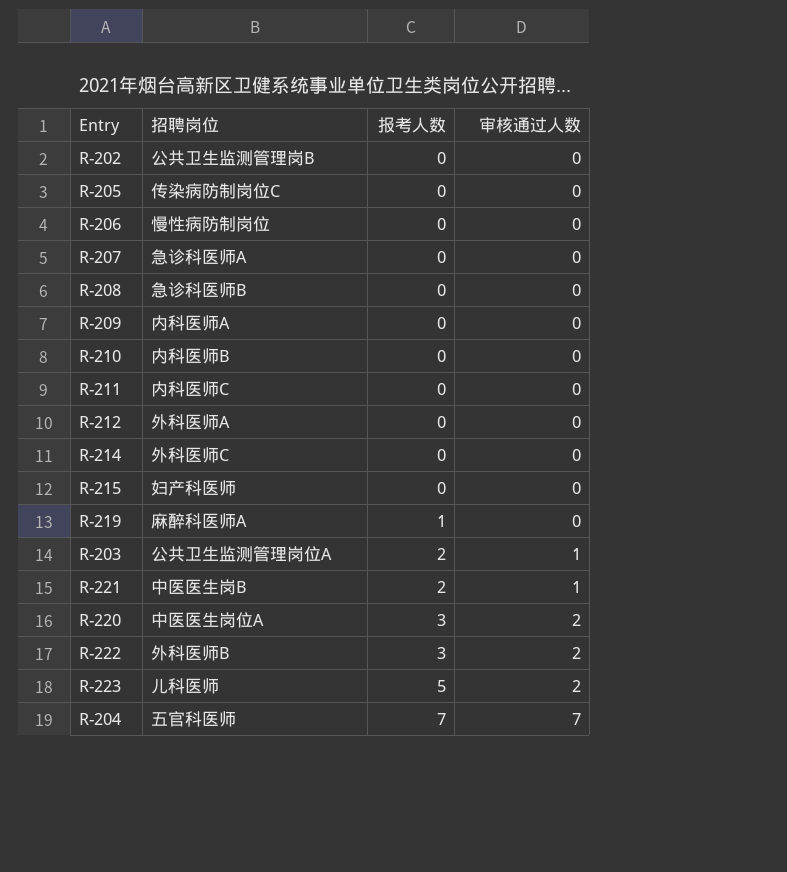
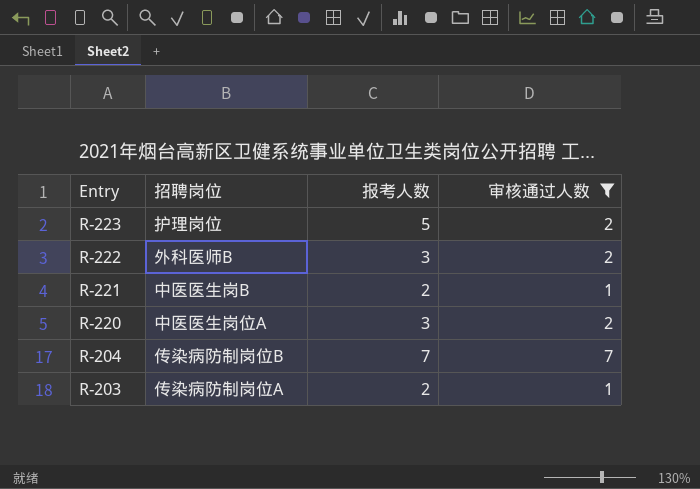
filter: none -> 审核通过人数 != 0
row order: 报考人数 ascending -> Entry descending
R-223 | 招聘岗位: 儿科医师 -> 护理岗位
R-204 | 招聘岗位: 五官科医师 -> 传染病防制岗位B
R-203 | 招聘岗位: 公共卫生监测管理岗位A -> 传染病防制岗位A

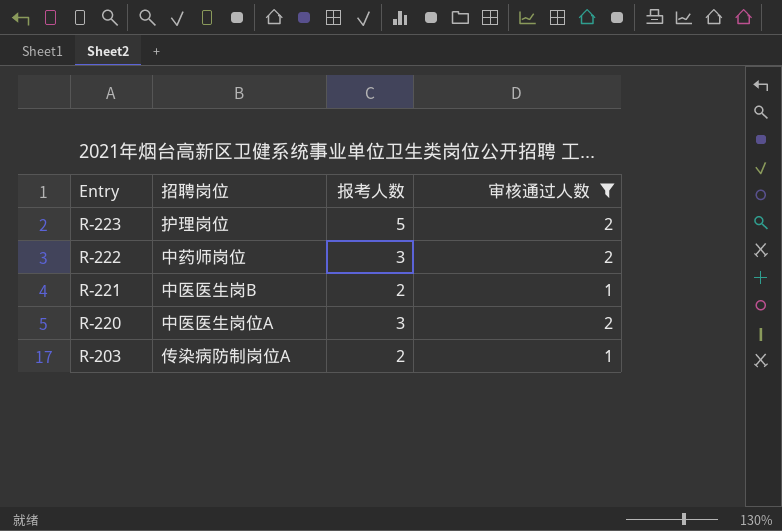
row R-204: 传染病防制岗位B | 7 | 7 -> none
R-222 | 招聘岗位: 外科医师B -> 中药师岗位

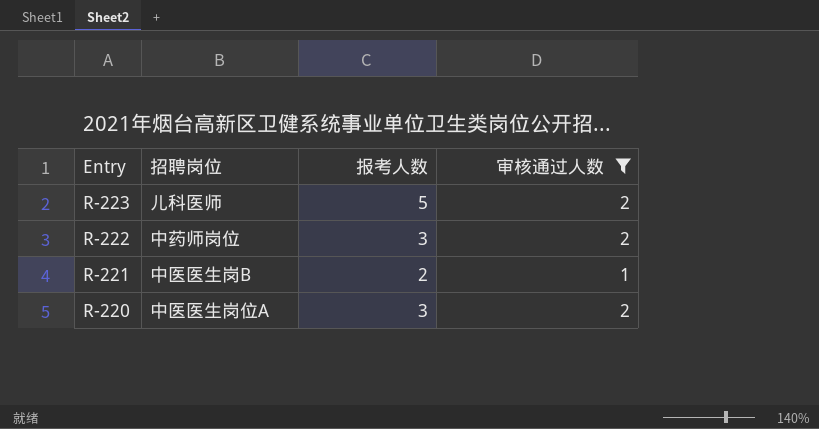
row R-203: 传染病防制岗位A | 2 | 1 -> none
R-223 | 招聘岗位: 护理岗位 -> 儿科医师

